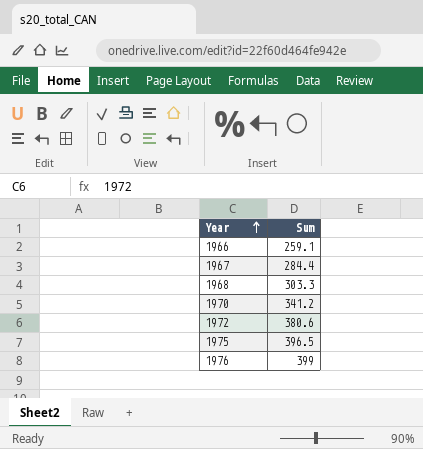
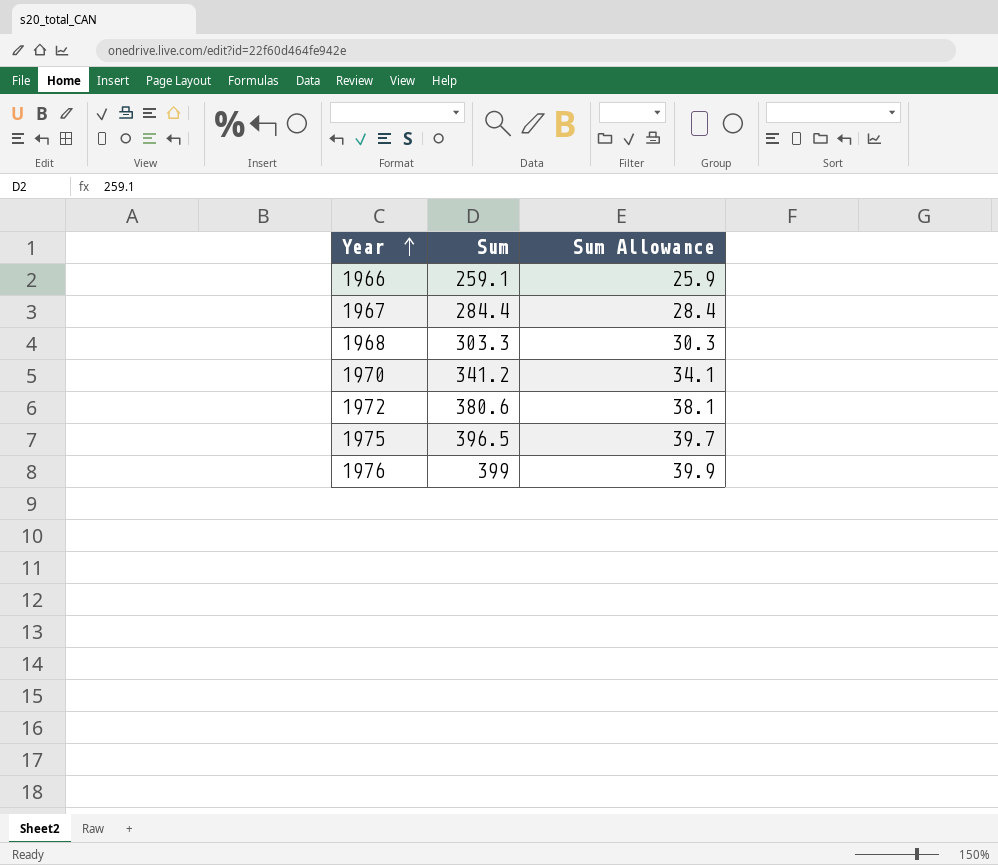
column Sum Allowance | formula: none -> [Sum] * 0.1

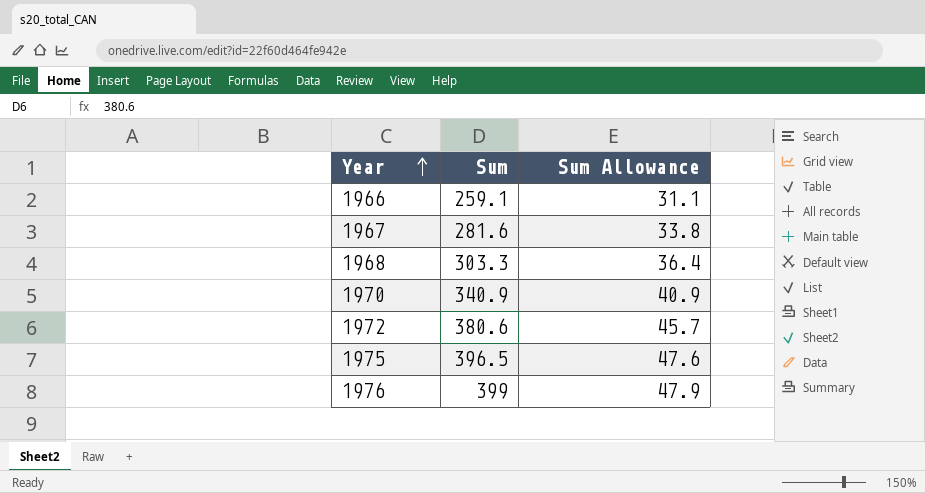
column Sum Allowance | formula: [Sum] * 0.1 -> [Sum] * 0.12
1967 | Sum: 284.4 -> 281.6
1970 | Sum: 341.2 -> 340.9

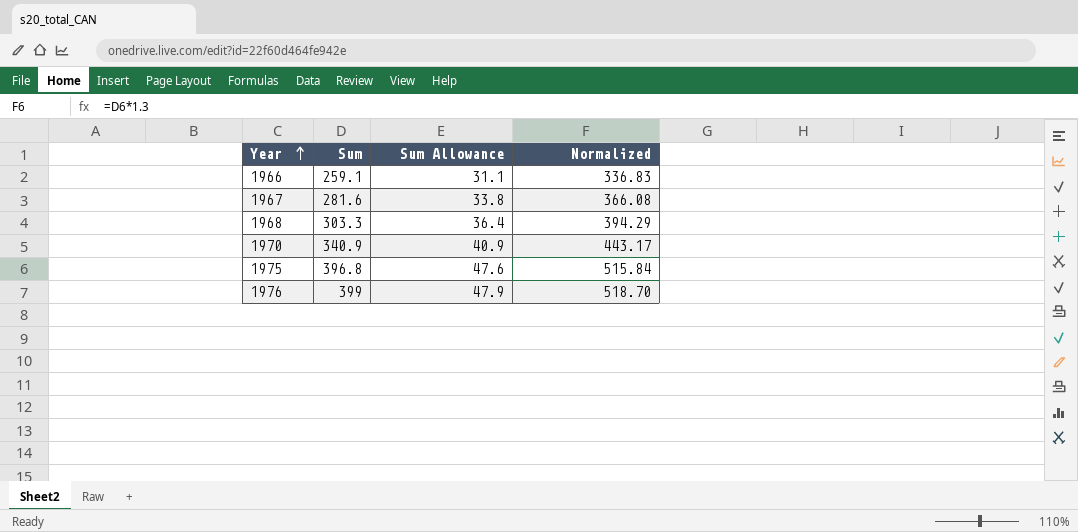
column Normalized | formula: none -> [Sum] * 1.3
row 1972: 380.6 | 45.7 -> none
1975 | Sum: 396.5 -> 396.8

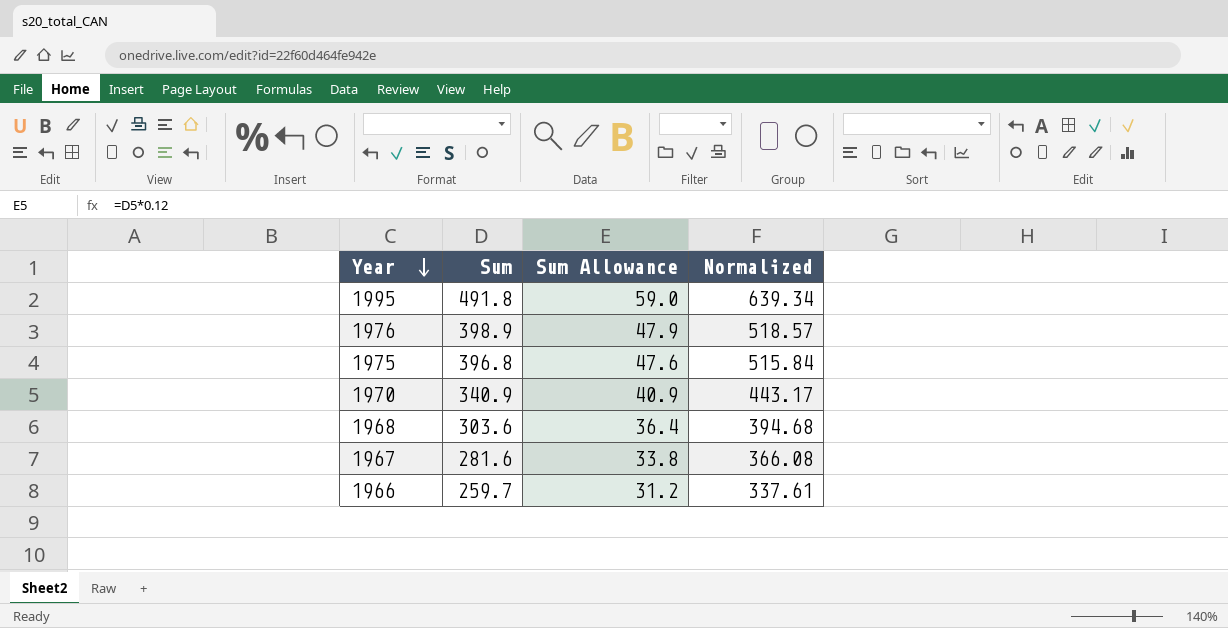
row order: Year ascending -> Year descending
row 1995: none -> 491.8 | 59.0 | 639.34
1976 | Sum: 399 -> 398.9
1976 | Normalized: 518.70 -> 518.57
1968 | Sum: 303.3 -> 303.6
1968 | Normalized: 394.29 -> 394.68
1966 | Sum: 259.1 -> 259.7
1966 | Sum Allowance: 31.1 -> 31.2
1966 | Normalized: 336.83 -> 337.61

